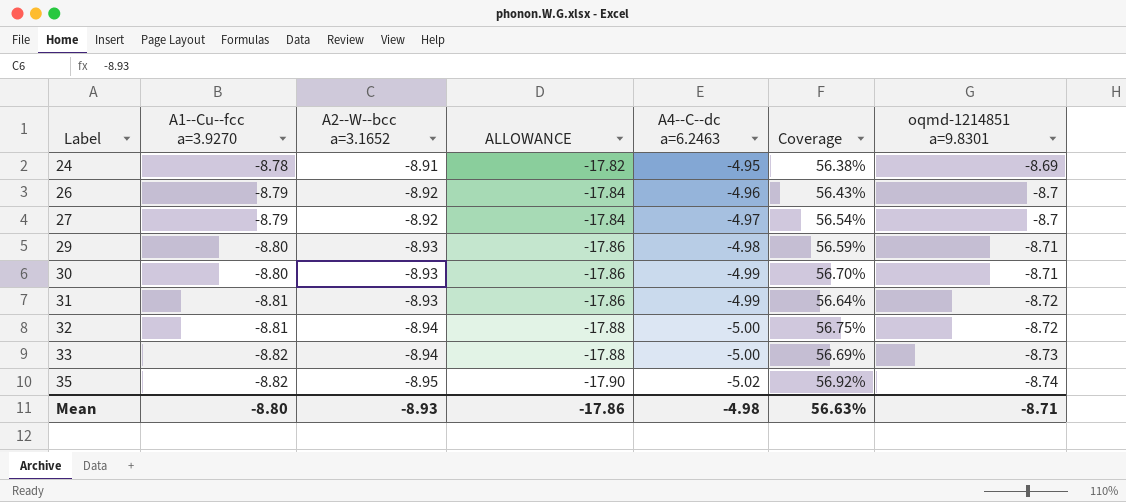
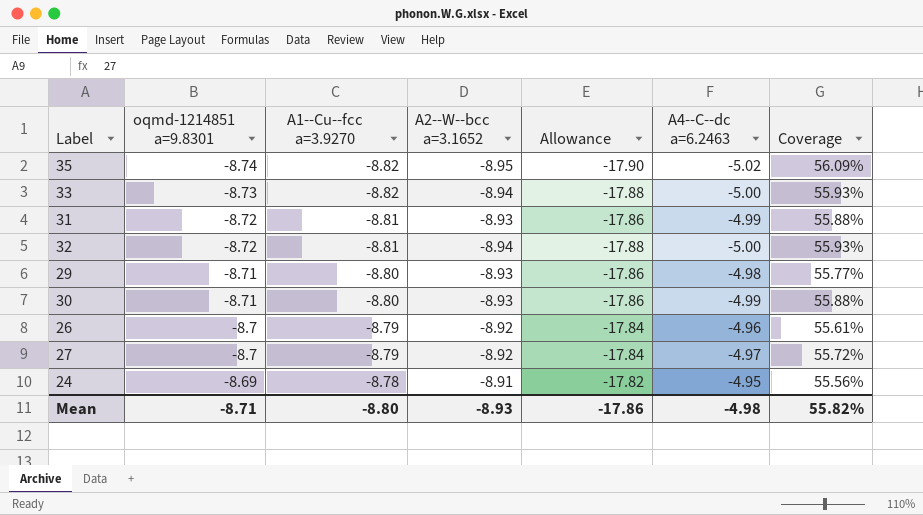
row order: Label ascending -> oqmd-1214851 a=9.8301 ascending
column oqmd-1214851 a=9.8301 | position: 7 -> 2
column name: ALLOWANCE -> Allowance
column Coverage | formula: [A4--C--dc a=6.2463] / [A1--Cu--fcc a=3.9270] -> [A4--C--dc a=6.2463] / [A2--W--bcc a=3.1652]
Mean | Coverage: 56.63% -> 55.82%

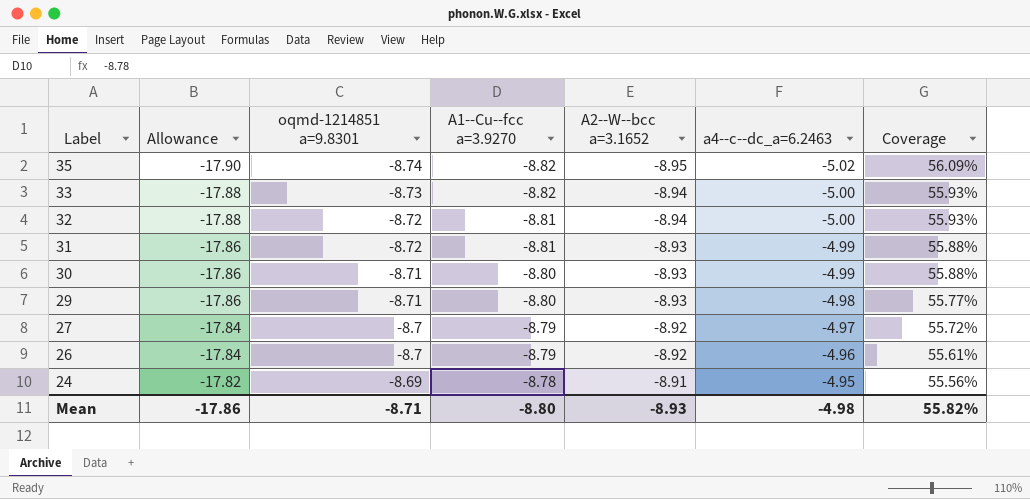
row order: oqmd-1214851 a=9.8301 ascending -> Label descending
column Allowance | position: 5 -> 2
column name: A4--C--dc a=6.2463 -> a4--c--dc_a=6.2463

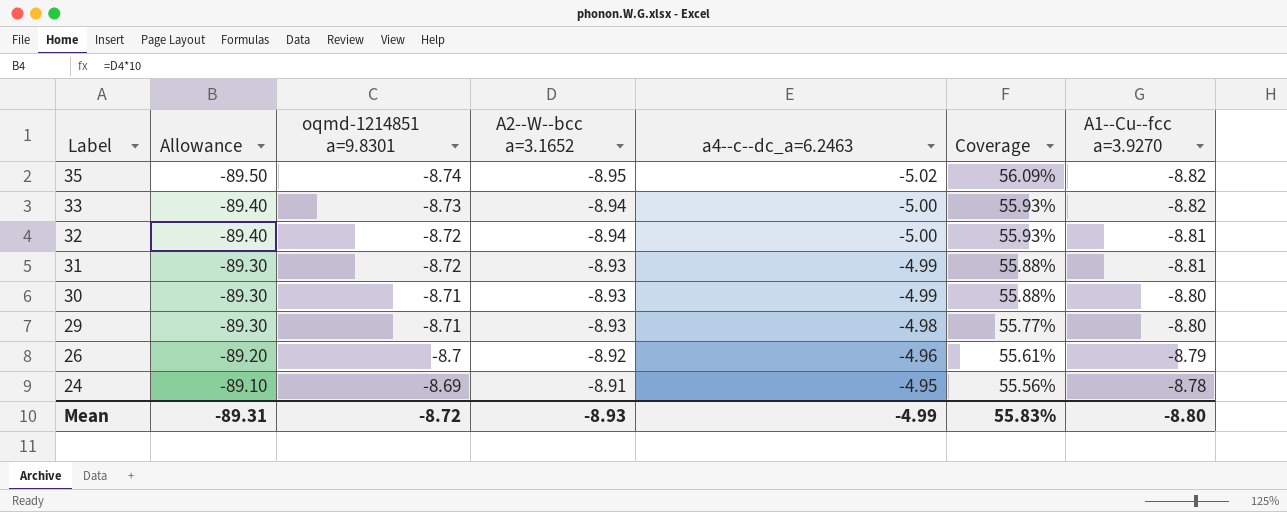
column Allowance | formula: [A2--W--bcc a=3.1652] * 2 -> [A2--W--bcc a=3.1652] * 10
column A1--Cu--fcc a=3.9270 | position: 4 -> 7
row 27: -17.84 | -8.7 | -8.79 | -8.92 | -4.97 | 55.72% -> none
Mean | Allowance: -17.86 -> -89.31
Mean | oqmd-1214851 a=9.8301: -8.71 -> -8.72
Mean | a4--c--dc_a=6.2463: -4.98 -> -4.99
Mean | Coverage: 55.82% -> 55.83%

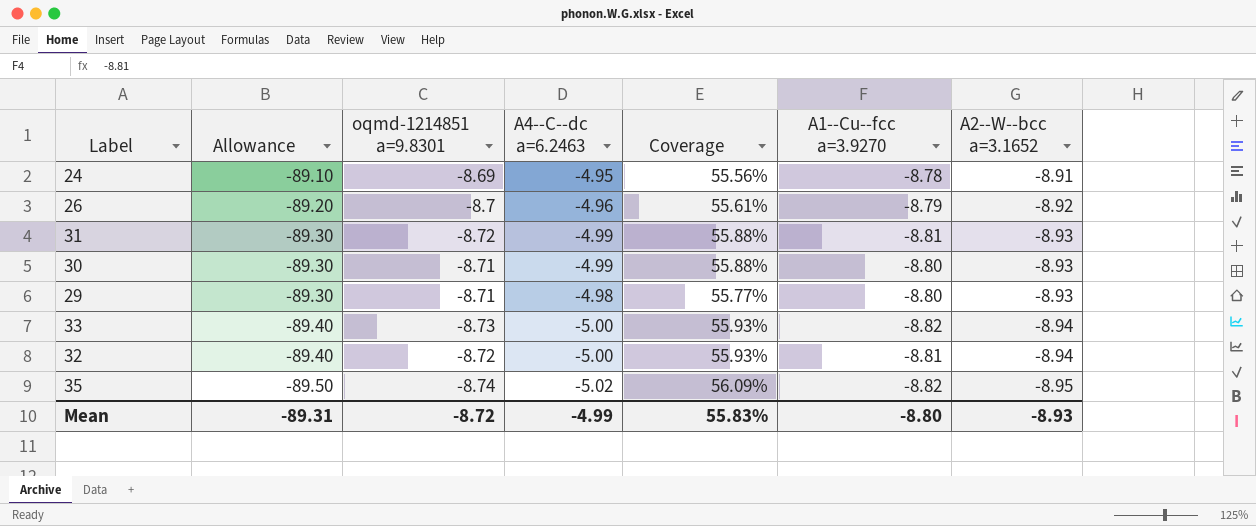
row order: Label descending -> Allowance descending
column name: a4--c--dc_a=6.2463 -> A4--C--dc a=6.2463
column A2--W--bcc a=3.1652 | position: 4 -> 7

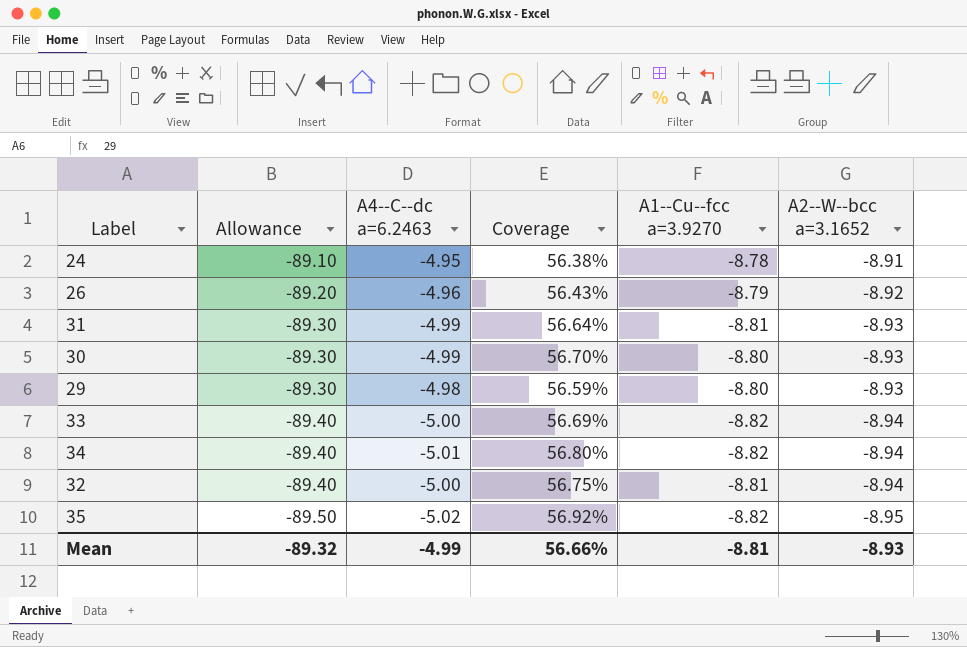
column oqmd-1214851 a=9.8301 | position: 3 -> none
column Coverage | formula: [A4--C--dc a=6.2463] / [A2--W--bcc a=3.1652] -> [A4--C--dc a=6.2463] / [A1--Cu--fcc a=3.9270]
row 34: none -> -89.40 | -5.01 | 56.80% | -8.82 | -8.94
Mean | Allowance: -89.31 -> -89.32
Mean | Coverage: 55.83% -> 56.66%
Mean | A1--Cu--fcc a=3.9270: -8.80 -> -8.81

